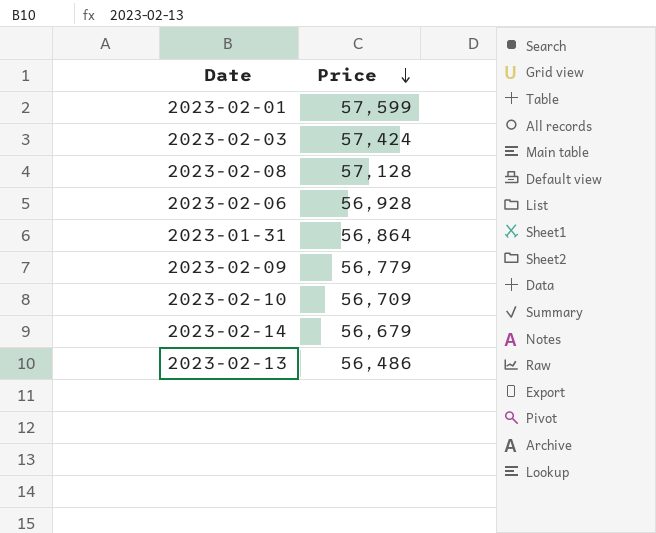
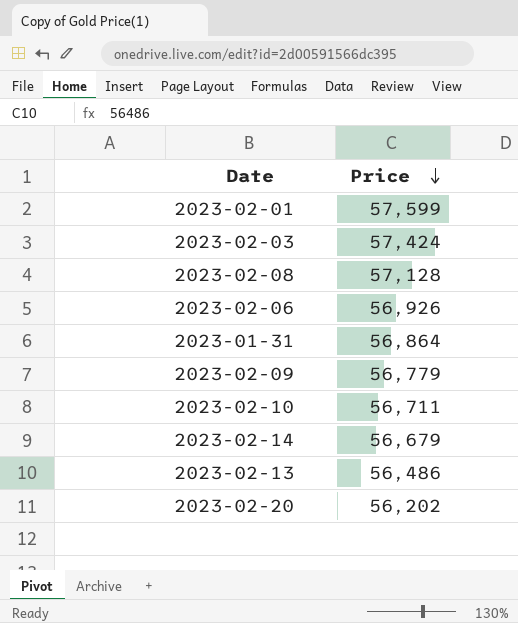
2023-02-06 | Price: 56,928 -> 56,926
2023-02-10 | Price: 56,709 -> 56,711
row 2023-02-20: none -> 56,202

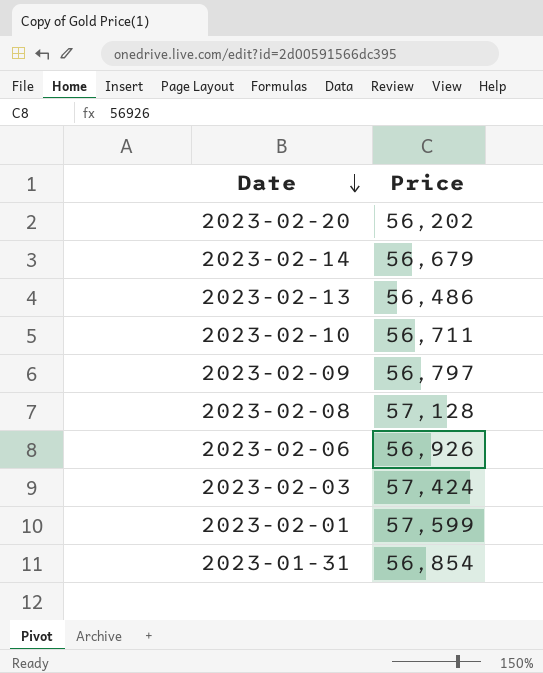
row order: Price descending -> Date descending
2023-02-09 | Price: 56,779 -> 56,797
2023-01-31 | Price: 56,864 -> 56,854

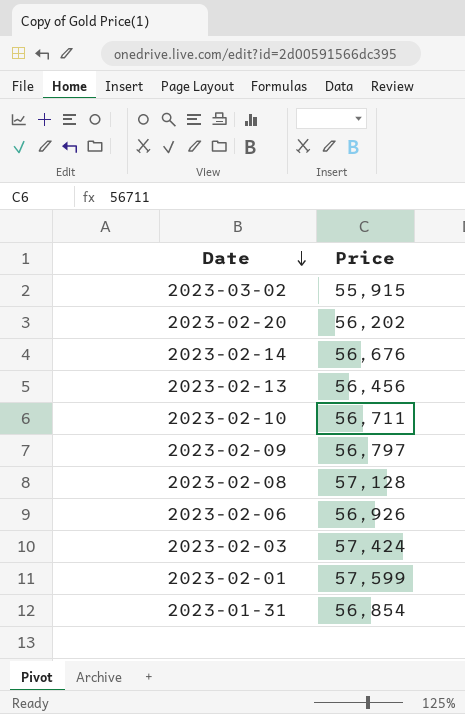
row 2023-03-02: none -> 55,915
2023-02-14 | Price: 56,679 -> 56,676
2023-02-13 | Price: 56,486 -> 56,456

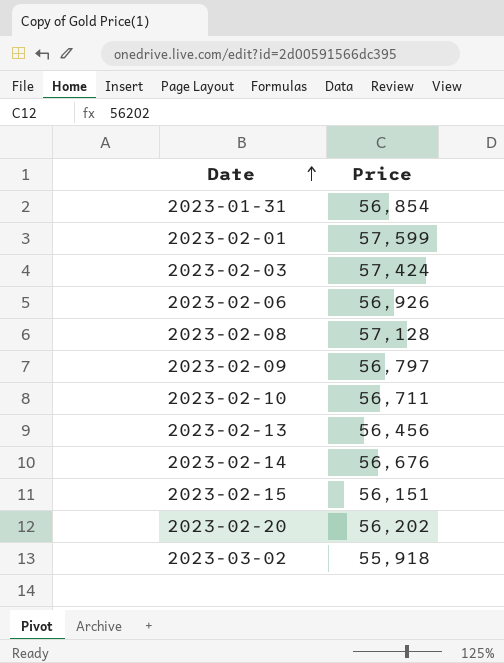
row order: Date descending -> Date ascending
row 2023-02-15: none -> 56,151
2023-03-02 | Price: 55,915 -> 55,918

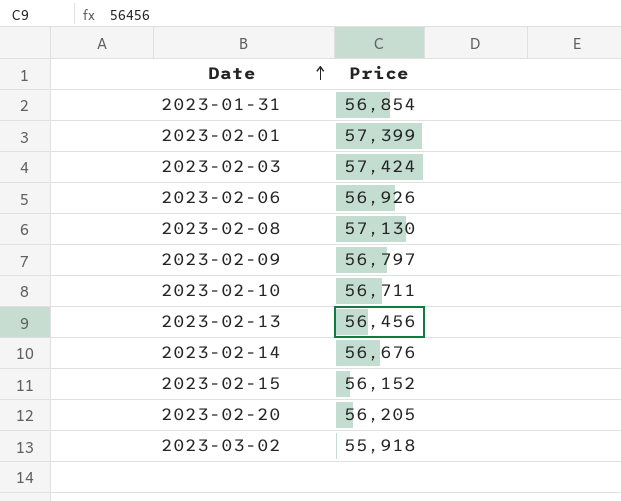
2023-02-01 | Price: 57,599 -> 57,399
2023-02-08 | Price: 57,128 -> 57,130
2023-02-15 | Price: 56,151 -> 56,152
2023-02-20 | Price: 56,202 -> 56,205

